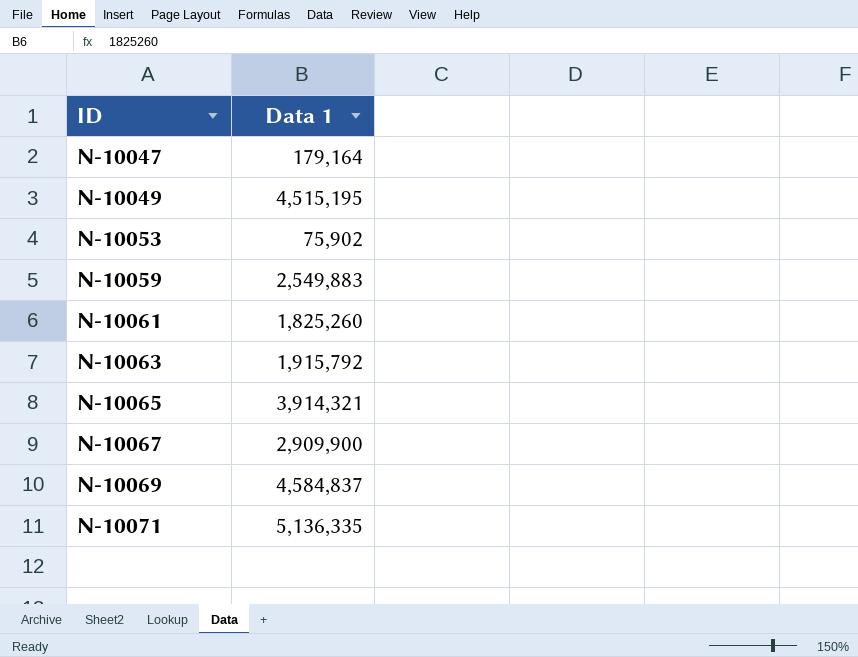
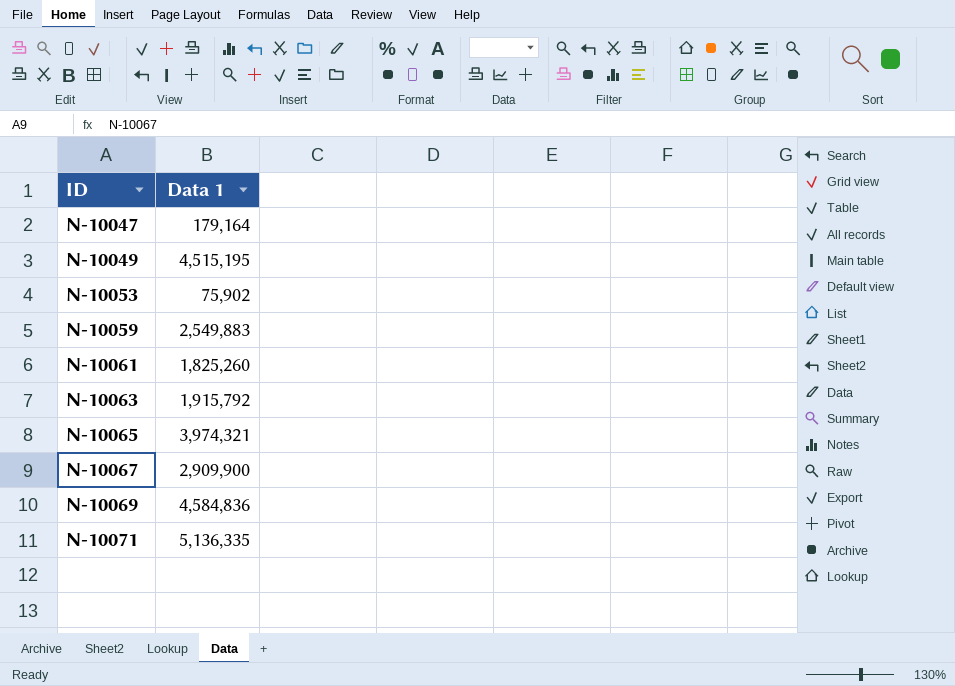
N-10065 | Data 1: 3,914,321 -> 3,974,321
N-10069 | Data 1: 4,584,837 -> 4,584,836

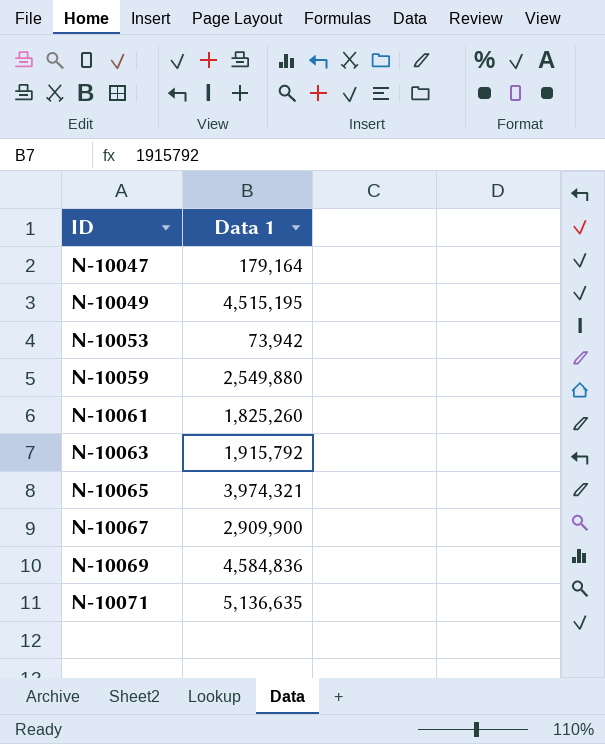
N-10053 | Data 1: 75,902 -> 73,942
N-10059 | Data 1: 2,549,883 -> 2,549,880
N-10071 | Data 1: 5,136,335 -> 5,136,635

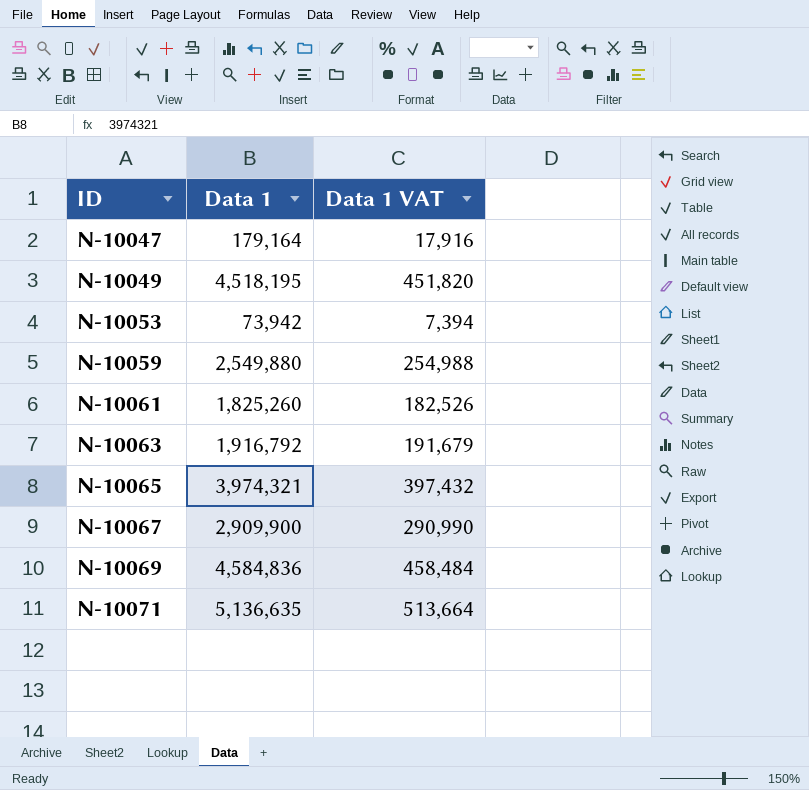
column Data 1 VAT | formula: none -> [Data 1] * 0.1
N-10049 | Data 1: 4,515,195 -> 4,518,195
N-10063 | Data 1: 1,915,792 -> 1,916,792

